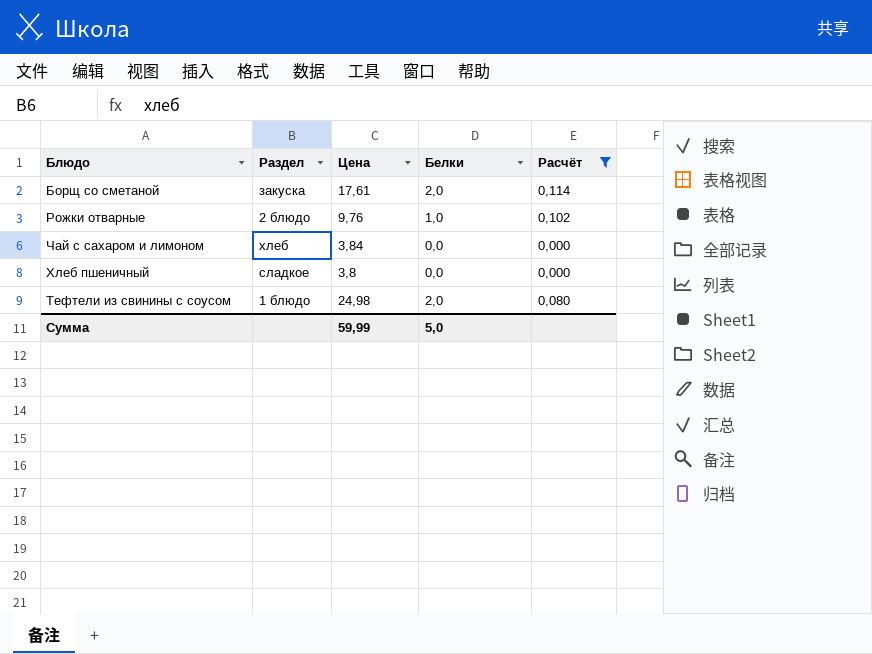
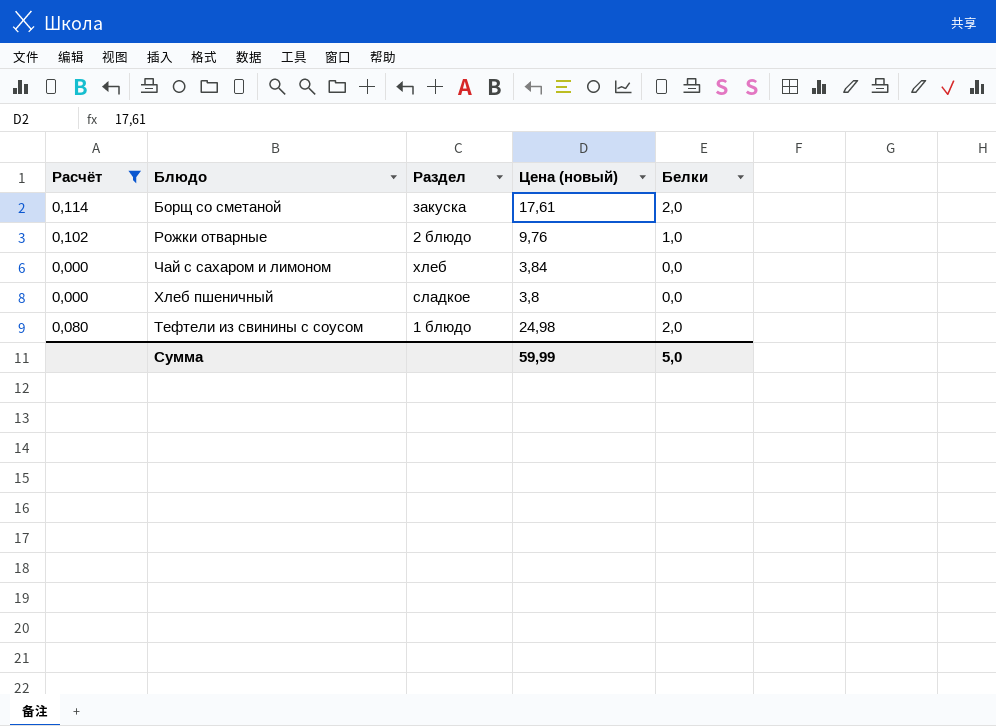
column Расчёт | position: 5 -> 1
column name: Цена -> Цена (новый)

